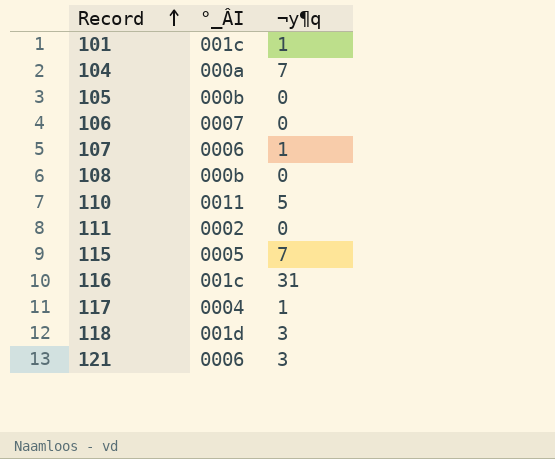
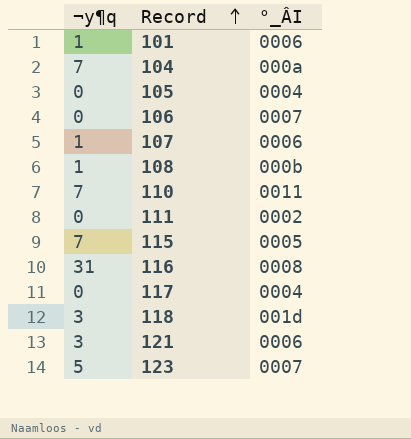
column ¬y¶q | position: 3 -> 1
101 | °_ÂI: 001c -> 0006
105 | °_ÂI: 000b -> 0004
108 | ¬y¶q: 0 -> 1
110 | ¬y¶q: 5 -> 7
116 | °_ÂI: 001c -> 0008
117 | ¬y¶q: 1 -> 0
row 123: none -> 5 | 0007

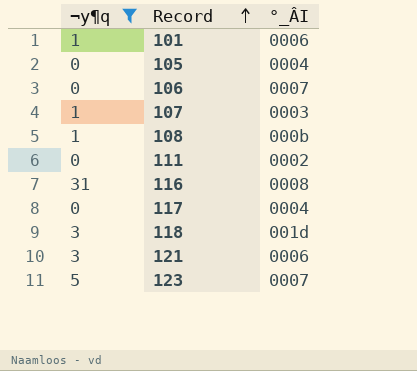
filter: none -> ¬y¶q != 7
107 | °_ÂI: 0006 -> 0003

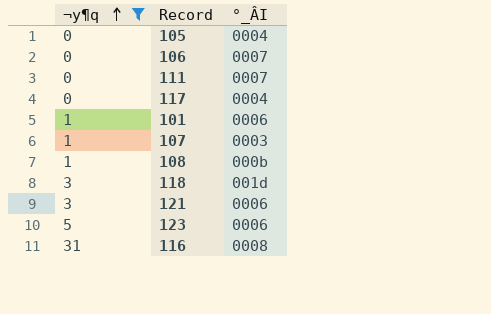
row order: Record ascending -> ¬y¶q ascending
111 | °_ÂI: 0002 -> 0007
123 | °_ÂI: 0007 -> 0006

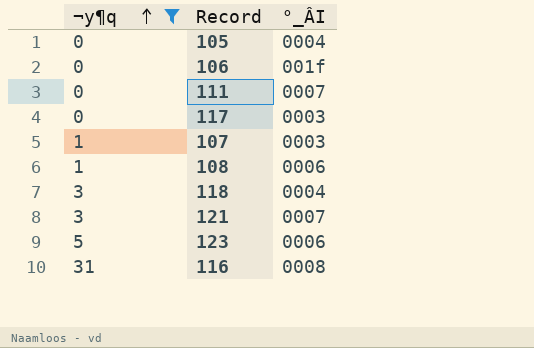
row 101: 1 | 0006 -> none
106 | °_ÂI: 0007 -> 001f
117 | °_ÂI: 0004 -> 0003
108 | °_ÂI: 000b -> 0006
118 | °_ÂI: 001d -> 0004
121 | °_ÂI: 0006 -> 0007

